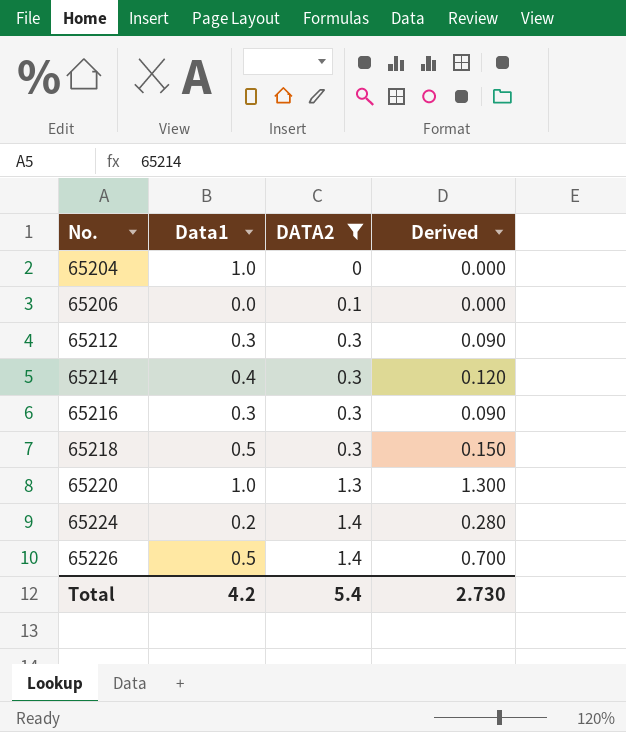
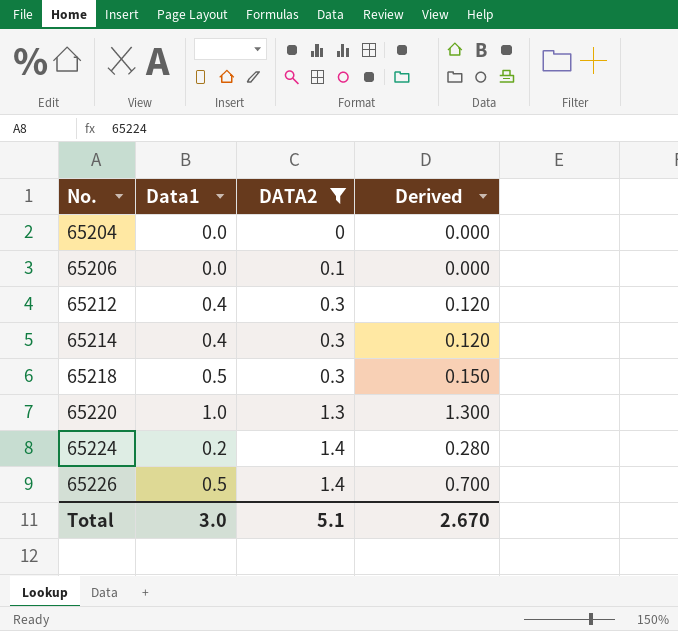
row 65216: 0.3 | 0.3 | 0.090 -> none
65204 | Data1: 1.0 -> 0.0
65212 | Data1: 0.3 -> 0.4
65212 | Derived: 0.090 -> 0.120
Total | Data1: 4.2 -> 3.0
Total | DATA2: 5.4 -> 5.1
Total | Derived: 2.730 -> 2.670

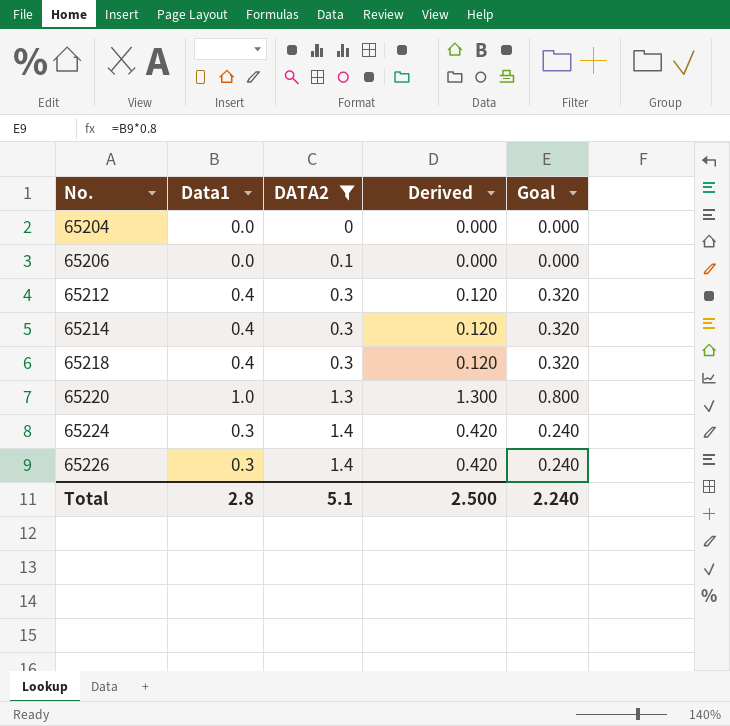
column Goal | formula: none -> [Data1] * 0.8
65218 | Data1: 0.5 -> 0.4
65218 | Derived: 0.150 -> 0.120
65224 | Data1: 0.2 -> 0.3
65224 | Derived: 0.280 -> 0.420
65226 | Data1: 0.5 -> 0.3
65226 | Derived: 0.700 -> 0.420
Total | Data1: 3.0 -> 2.8
Total | Derived: 2.670 -> 2.500

